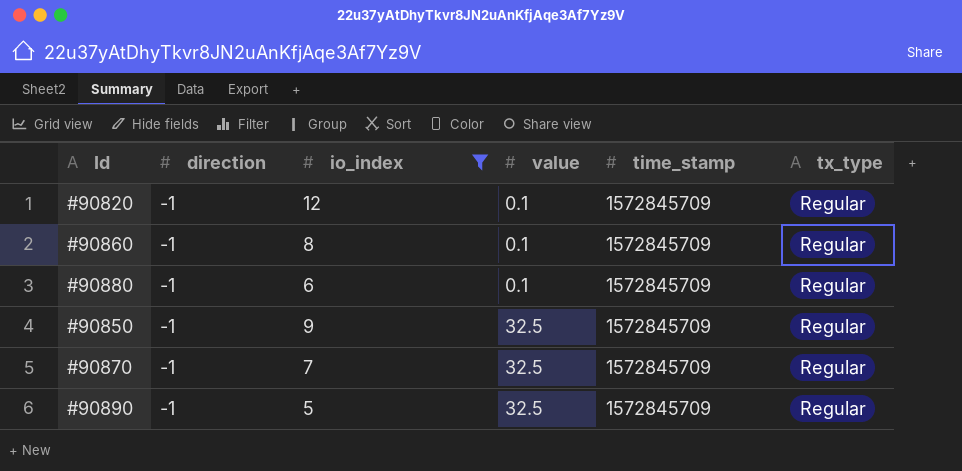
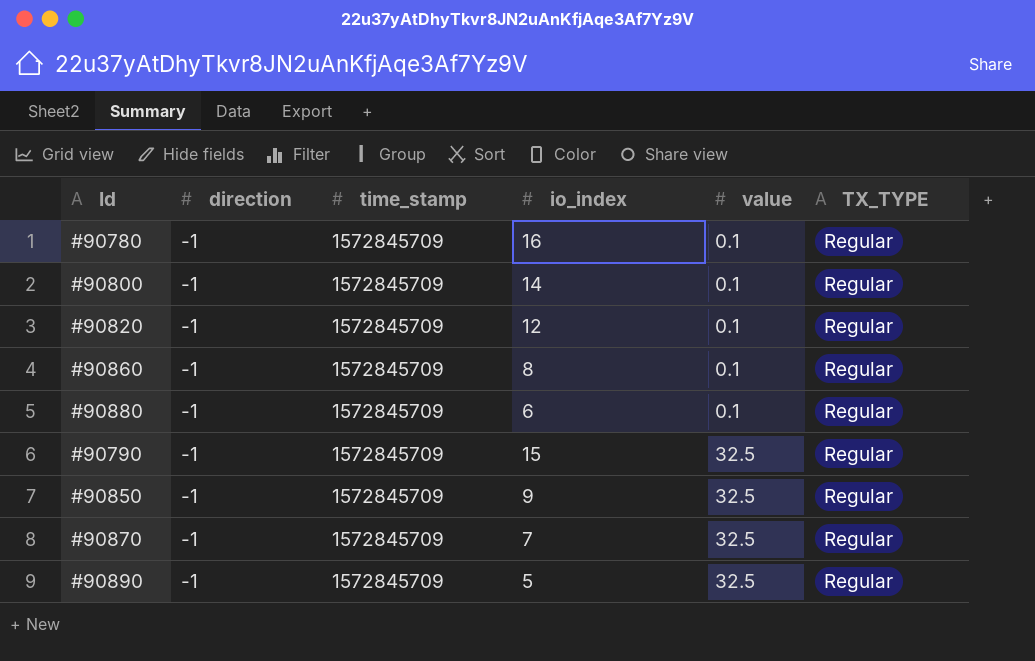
filter: io_index <= 12 -> none
column time_stamp | position: 5 -> 3
column name: tx_type -> TX_TYPE

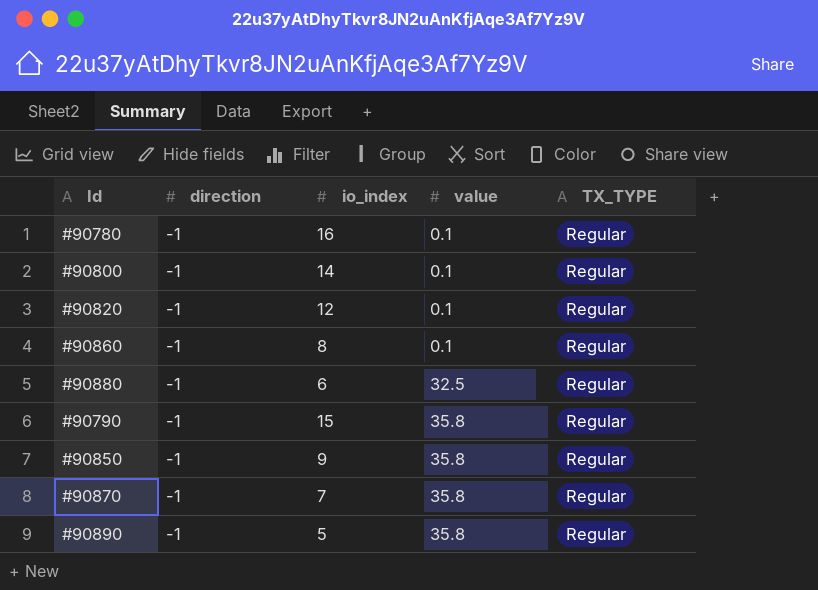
column time_stamp | position: 3 -> none
#90880 | value: 0.1 -> 32.5
#90790 | value: 32.5 -> 35.8
#90850 | value: 32.5 -> 35.8
#90870 | value: 32.5 -> 35.8
#90890 | value: 32.5 -> 35.8

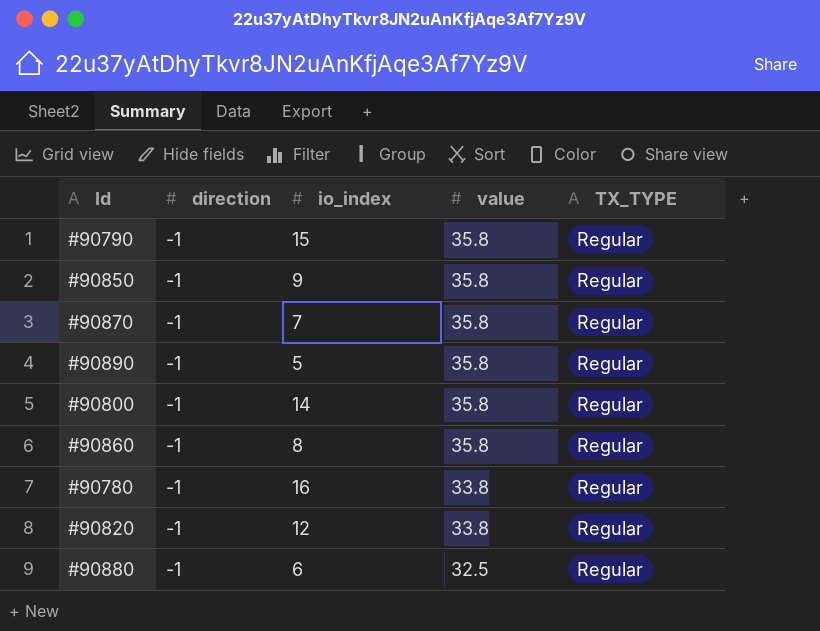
row order: value ascending -> value descending
#90800 | value: 0.1 -> 35.8
#90860 | value: 0.1 -> 35.8
#90780 | value: 0.1 -> 33.8
#90820 | value: 0.1 -> 33.8

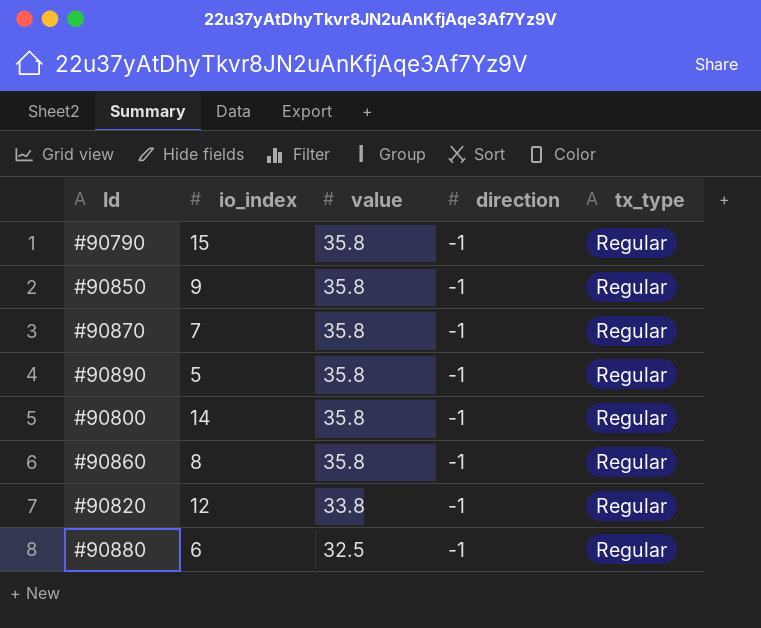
column direction | position: 2 -> 4
column name: TX_TYPE -> tx_type
row #90780: -1 | 16 | 33.8 | Regular -> none

